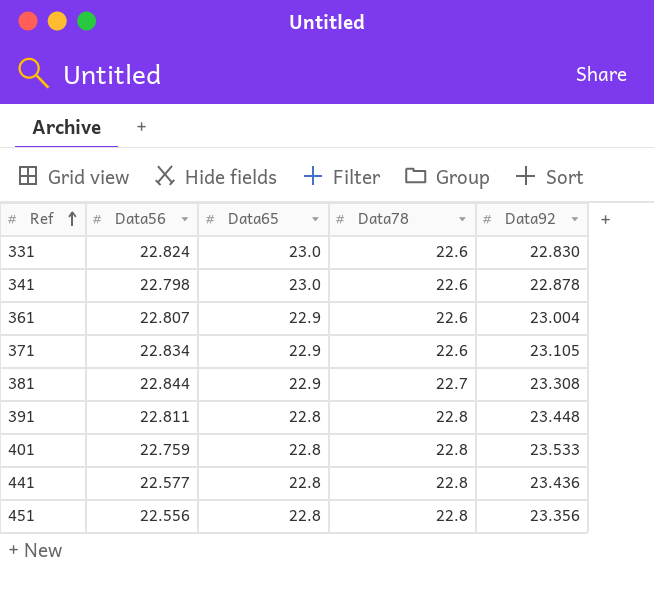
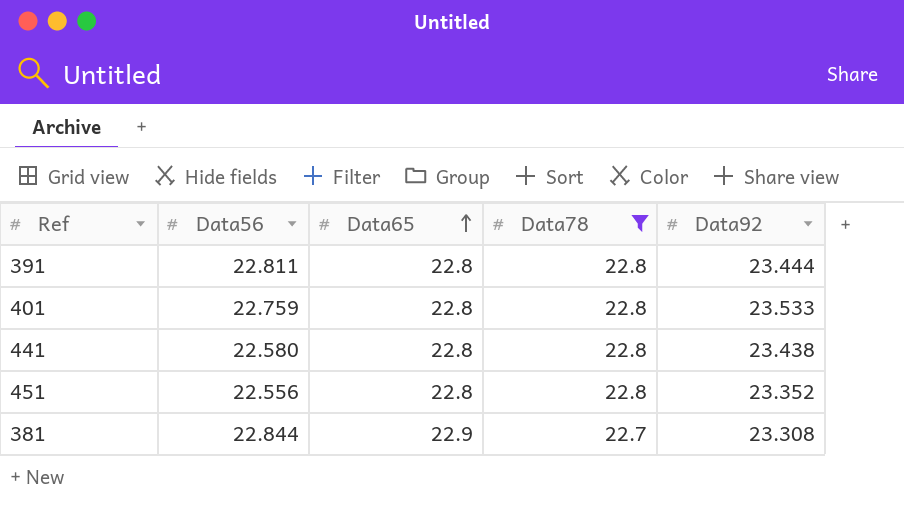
filter: none -> Data78 != 22.6
row order: Ref ascending -> Data65 ascending
391 | Data92: 23.448 -> 23.444
441 | Data56: 22.577 -> 22.580
441 | Data92: 23.436 -> 23.438
451 | Data92: 23.356 -> 23.352

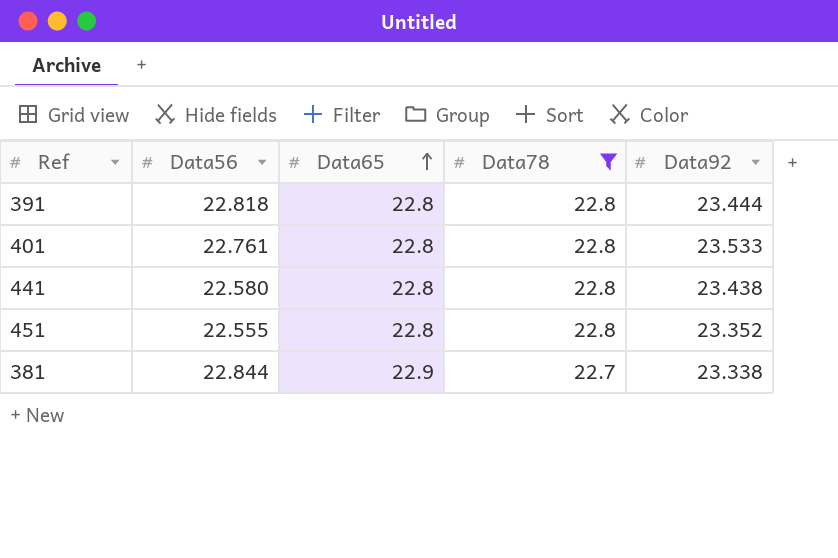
391 | Data56: 22.811 -> 22.818
401 | Data56: 22.759 -> 22.761
451 | Data56: 22.556 -> 22.555
381 | Data92: 23.308 -> 23.338

